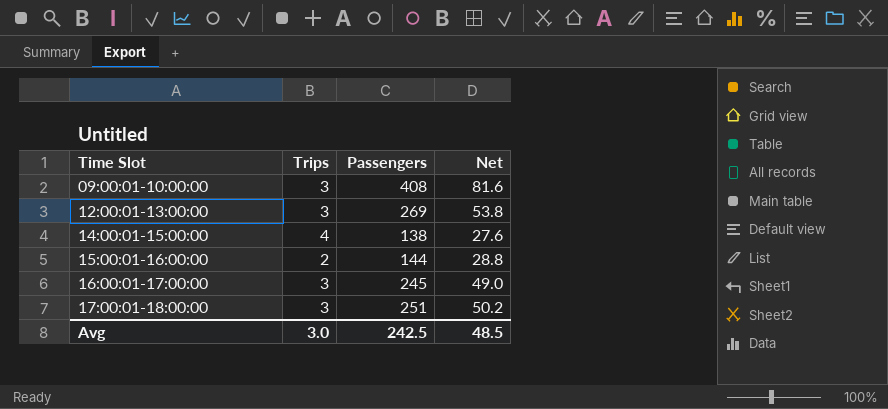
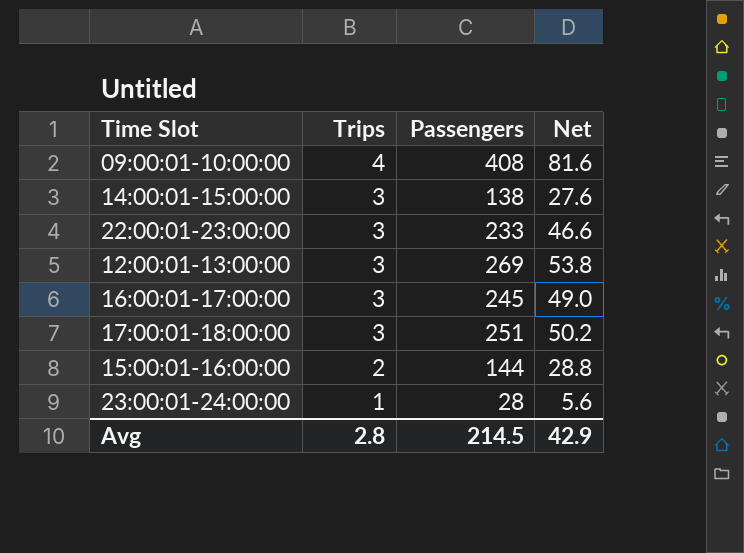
row order: Time Slot ascending -> Trips descending
09:00:01-10:00:00 | Trips: 3 -> 4
14:00:01-15:00:00 | Trips: 4 -> 3
row 22:00:01-23:00:00: none -> 3 | 233 | 46.6
row 23:00:01-24:00:00: none -> 1 | 28 | 5.6
Avg | Trips: 3.0 -> 2.8
Avg | Passengers: 242.5 -> 214.5
Avg | Net: 48.5 -> 42.9

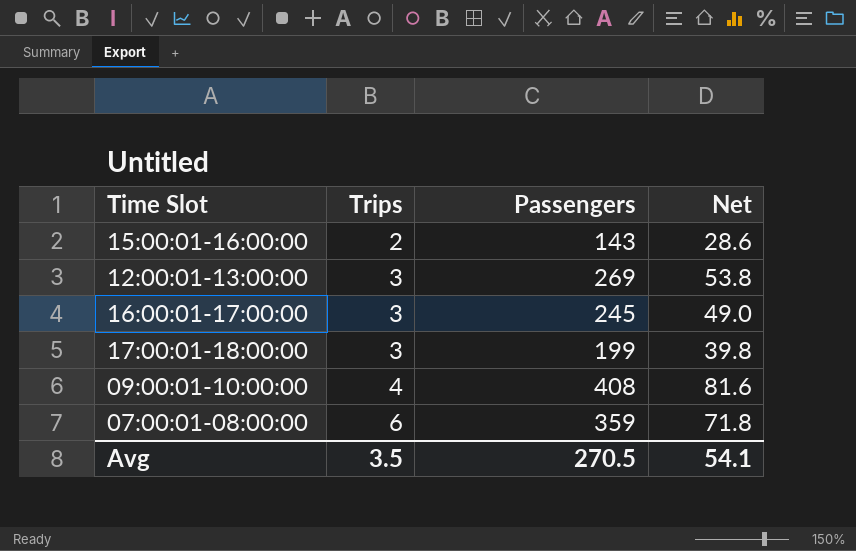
row order: Trips descending -> Trips ascending
row 14:00:01-15:00:00: 3 | 138 | 27.6 -> none
row 22:00:01-23:00:00: 3 | 233 | 46.6 -> none
row 23:00:01-24:00:00: 1 | 28 | 5.6 -> none
15:00:01-16:00:00 | Passengers: 144 -> 143
15:00:01-16:00:00 | Net: 28.8 -> 28.6
17:00:01-18:00:00 | Passengers: 251 -> 199
17:00:01-18:00:00 | Net: 50.2 -> 39.8
row 07:00:01-08:00:00: none -> 6 | 359 | 71.8
Avg | Trips: 2.8 -> 3.5
Avg | Passengers: 214.5 -> 270.5
Avg | Net: 42.9 -> 54.1

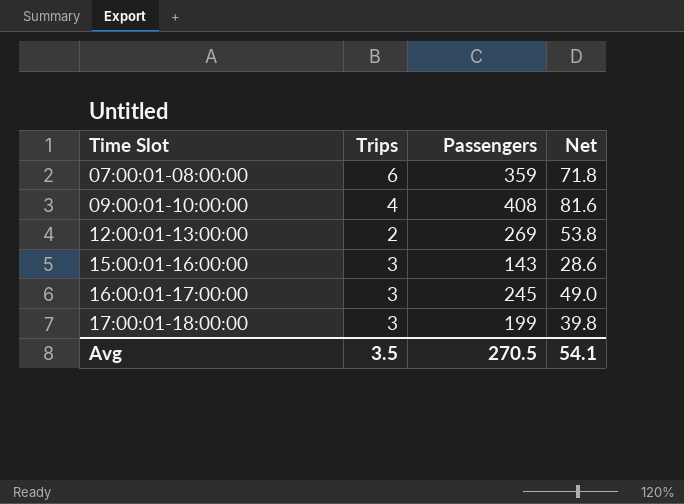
row order: Trips ascending -> Time Slot ascending
12:00:01-13:00:00 | Trips: 3 -> 2
15:00:01-16:00:00 | Trips: 2 -> 3

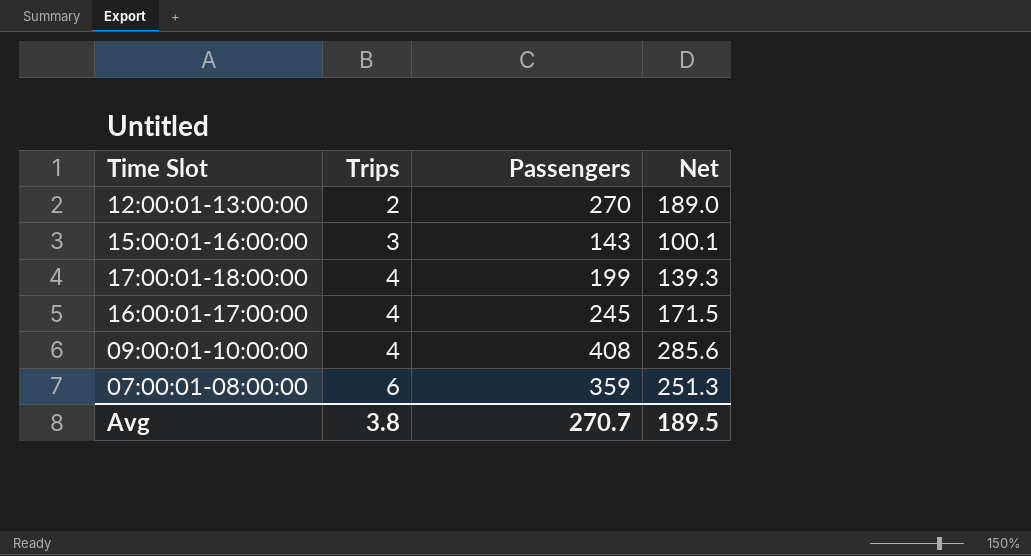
row order: Time Slot ascending -> Trips ascending
column Net | formula: [Passengers] * 0.2 -> [Passengers] * 0.7
12:00:01-13:00:00 | Passengers: 269 -> 270
17:00:01-18:00:00 | Trips: 3 -> 4
16:00:01-17:00:00 | Trips: 3 -> 4
Avg | Trips: 3.5 -> 3.8
Avg | Passengers: 270.5 -> 270.7
Avg | Net: 54.1 -> 189.5

